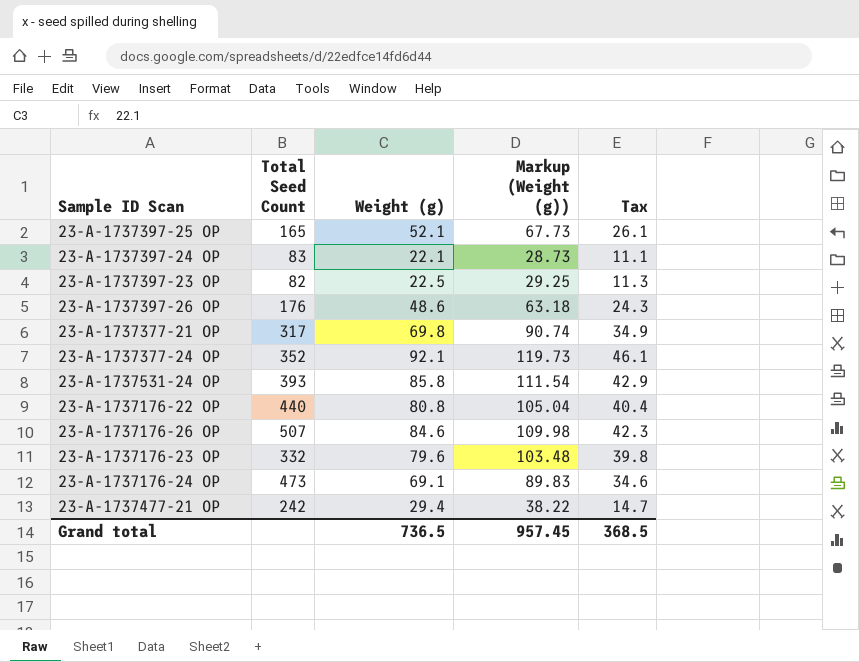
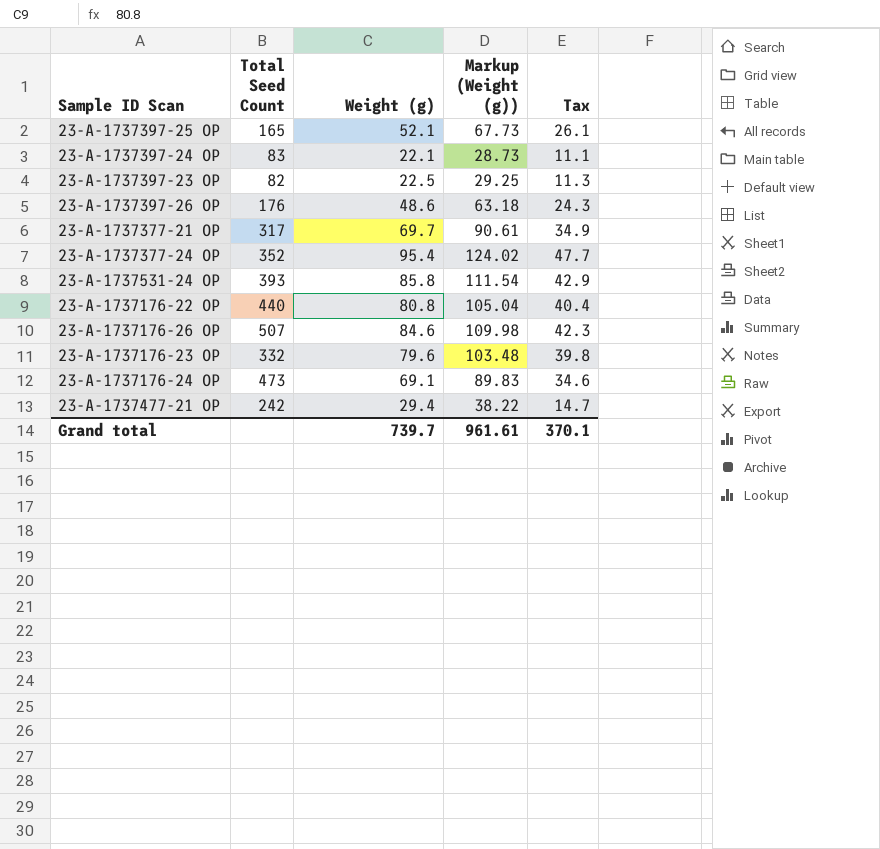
23-A-1737377-21 OP | Weight (g): 69.8 -> 69.7
23-A-1737377-21 OP | Markup (Weight (g)): 90.74 -> 90.61
23-A-1737377-24 OP | Weight (g): 92.1 -> 95.4
23-A-1737377-24 OP | Markup (Weight (g)): 119.73 -> 124.02
23-A-1737377-24 OP | Tax: 46.1 -> 47.7
Grand total | Weight (g): 736.5 -> 739.7
Grand total | Markup (Weight (g)): 957.45 -> 961.61
Grand total | Tax: 368.5 -> 370.1

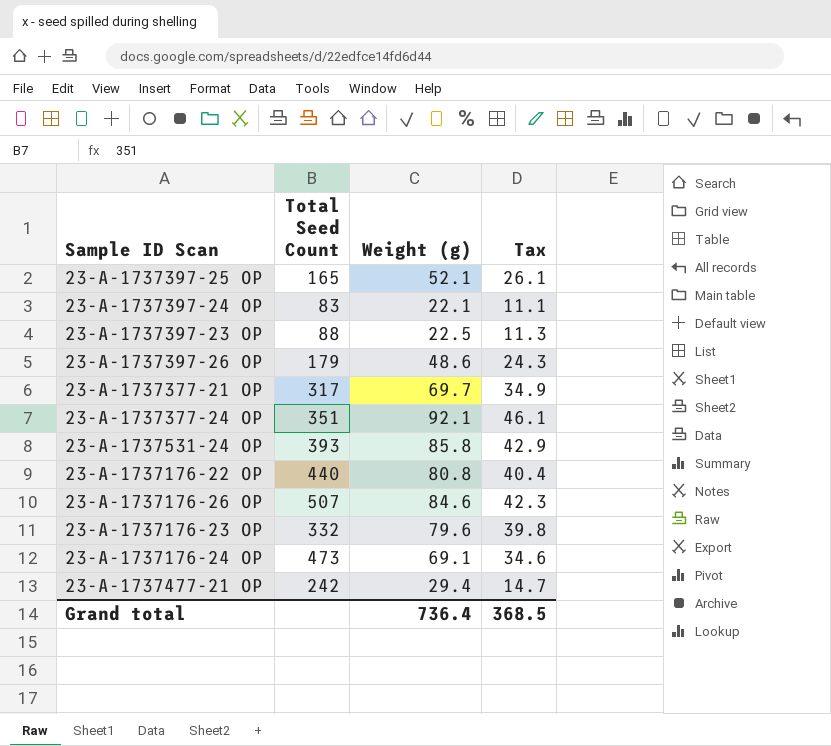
column Markup (Weight (g)) | formula: [Weight (g)] * 1.3 -> none
23-A-1737397-23 OP | Total Seed Count: 82 -> 88
23-A-1737397-26 OP | Total Seed Count: 176 -> 179
23-A-1737377-24 OP | Total Seed Count: 352 -> 351
23-A-1737377-24 OP | Weight (g): 95.4 -> 92.1
23-A-1737377-24 OP | Tax: 47.7 -> 46.1
Grand total | Weight (g): 739.7 -> 736.4
Grand total | Tax: 370.1 -> 368.5

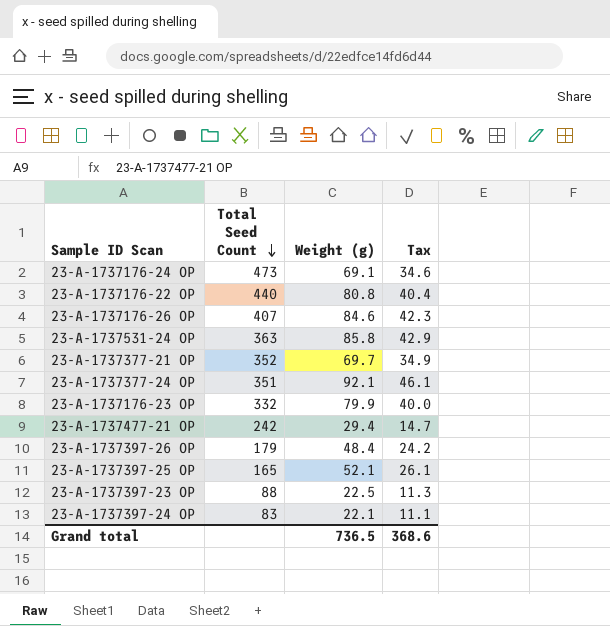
row order: none -> Total Seed Count descending
23-A-1737176-26 OP | Total Seed Count: 507 -> 407
23-A-1737531-24 OP | Total Seed Count: 393 -> 363
23-A-1737377-21 OP | Total Seed Count: 317 -> 352
23-A-1737176-23 OP | Weight (g): 79.6 -> 79.9
23-A-1737176-23 OP | Tax: 39.8 -> 40.0
23-A-1737397-26 OP | Weight (g): 48.6 -> 48.4
23-A-1737397-26 OP | Tax: 24.3 -> 24.2
Grand total | Weight (g): 736.4 -> 736.5
Grand total | Tax: 368.5 -> 368.6

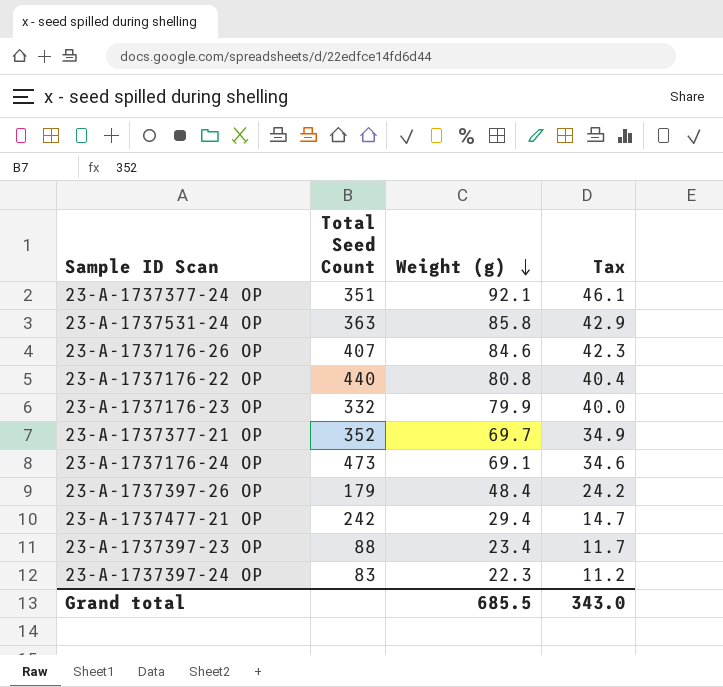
row order: Total Seed Count descending -> Weight (g) descending
row 23-A-1737397-25 OP: 165 | 52.1 | 26.1 -> none
23-A-1737397-23 OP | Weight (g): 22.5 -> 23.4
23-A-1737397-23 OP | Tax: 11.3 -> 11.7
23-A-1737397-24 OP | Weight (g): 22.1 -> 22.3
23-A-1737397-24 OP | Tax: 11.1 -> 11.2
Grand total | Weight (g): 736.5 -> 685.5
Grand total | Tax: 368.6 -> 343.0

